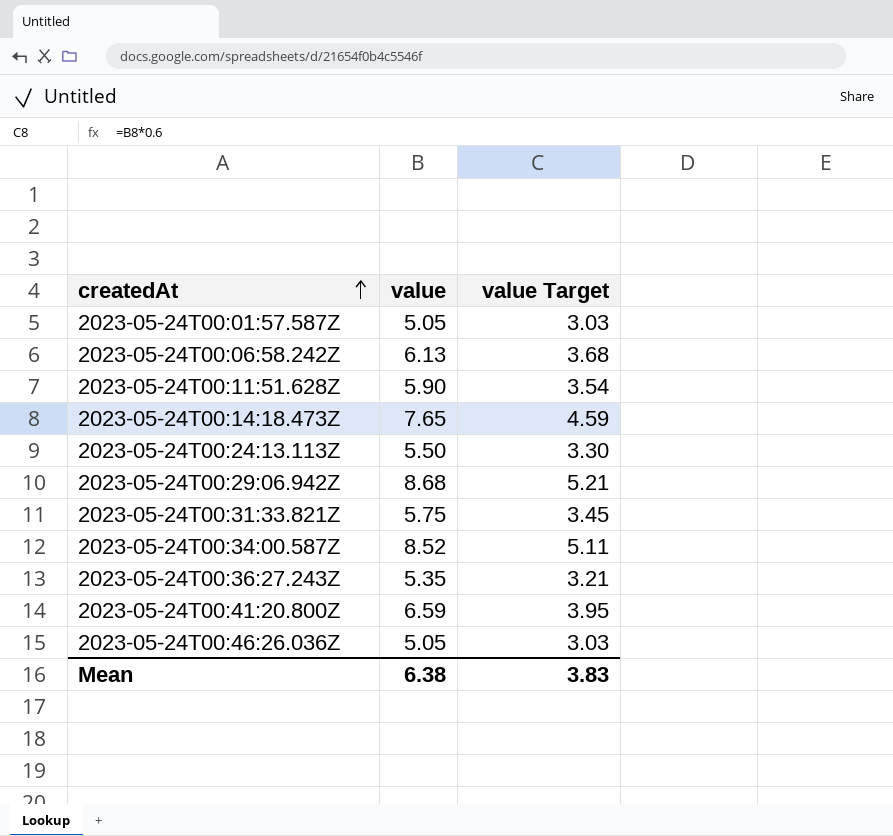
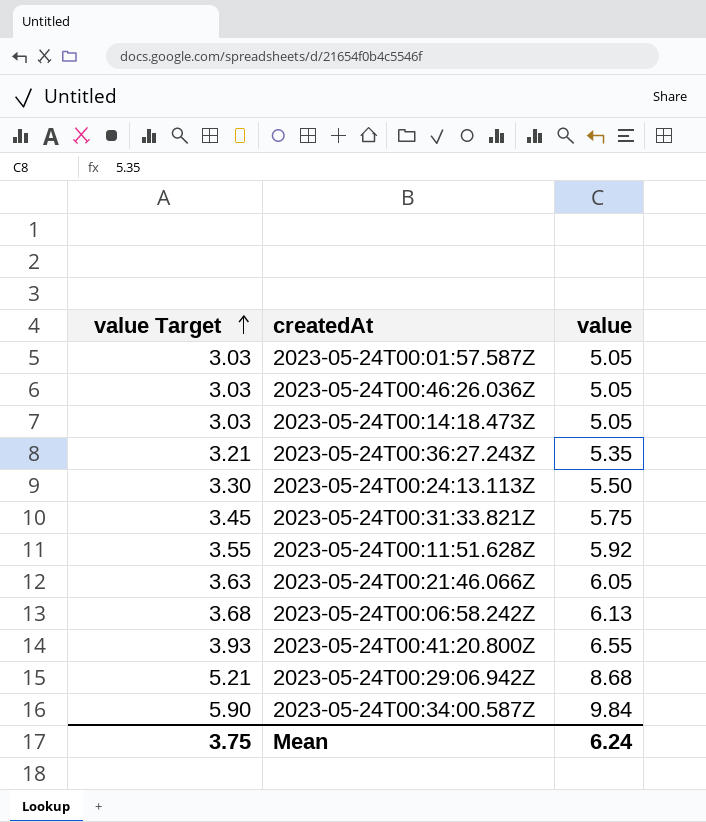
row order: createdAt ascending -> value Target ascending
column value Target | position: 3 -> 1
2023-05-24T00:14:18.473Z | value Target: 4.59 -> 3.03
2023-05-24T00:14:18.473Z | value: 7.65 -> 5.05
2023-05-24T00:11:51.628Z | value Target: 3.54 -> 3.55
2023-05-24T00:11:51.628Z | value: 5.90 -> 5.92
row 2023-05-24T00:21:46.066Z: none -> 3.63 | 6.05
2023-05-24T00:41:20.800Z | value Target: 3.95 -> 3.93
2023-05-24T00:41:20.800Z | value: 6.59 -> 6.55
2023-05-24T00:34:00.587Z | value Target: 5.11 -> 5.90
2023-05-24T00:34:00.587Z | value: 8.52 -> 9.84
Mean | value Target: 3.83 -> 3.75
Mean | value: 6.38 -> 6.24

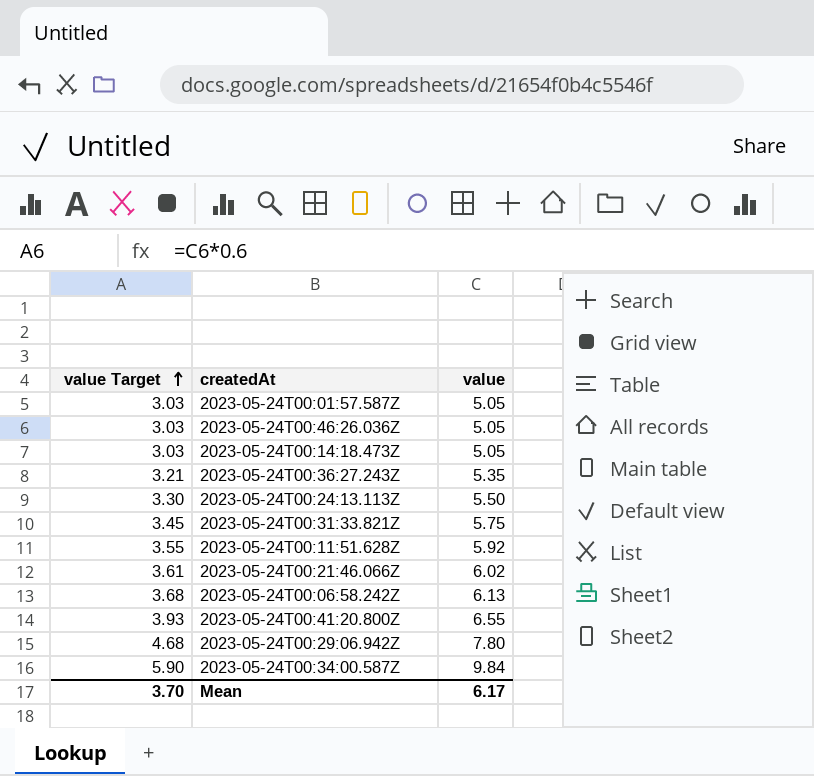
2023-05-24T00:21:46.066Z | value Target: 3.63 -> 3.61
2023-05-24T00:21:46.066Z | value: 6.05 -> 6.02
2023-05-24T00:29:06.942Z | value Target: 5.21 -> 4.68
2023-05-24T00:29:06.942Z | value: 8.68 -> 7.80
Mean | value Target: 3.75 -> 3.70
Mean | value: 6.24 -> 6.17

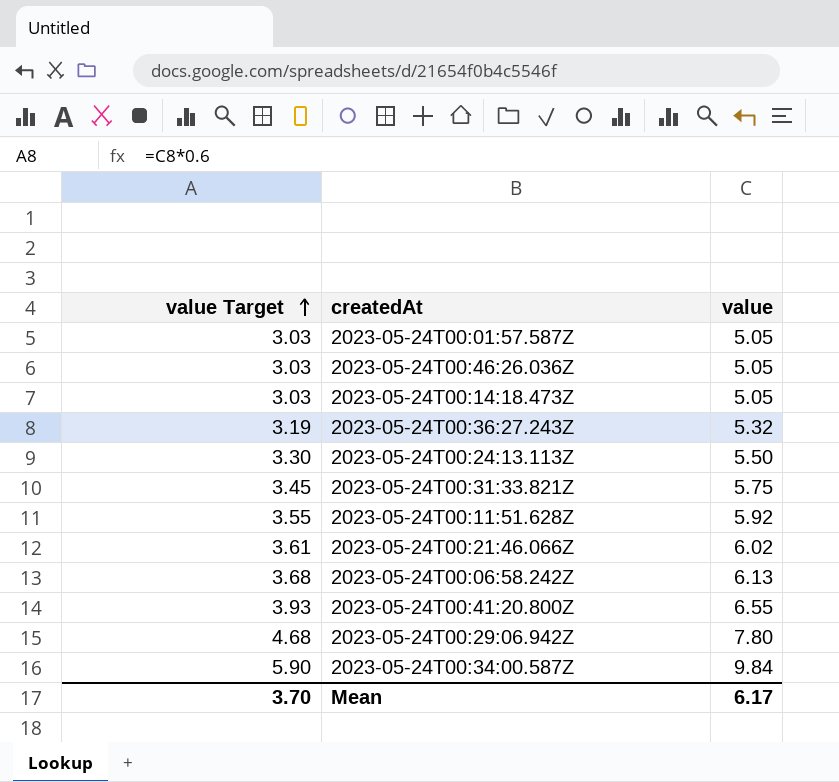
2023-05-24T00:36:27.243Z | value Target: 3.21 -> 3.19
2023-05-24T00:36:27.243Z | value: 5.35 -> 5.32

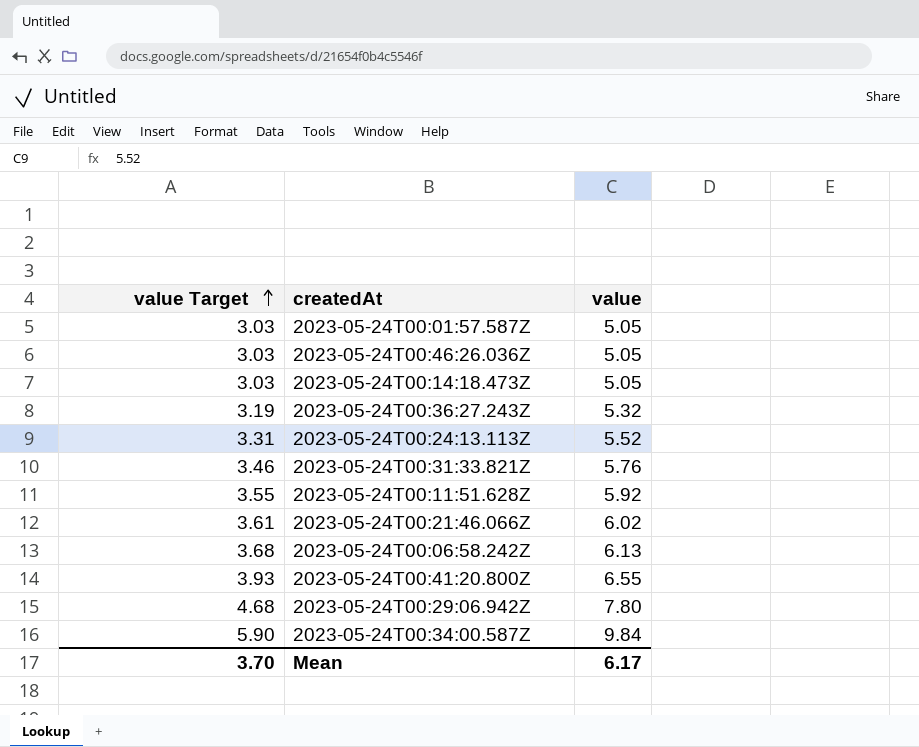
2023-05-24T00:24:13.113Z | value Target: 3.30 -> 3.31
2023-05-24T00:24:13.113Z | value: 5.50 -> 5.52
2023-05-24T00:31:33.821Z | value Target: 3.45 -> 3.46
2023-05-24T00:31:33.821Z | value: 5.75 -> 5.76

